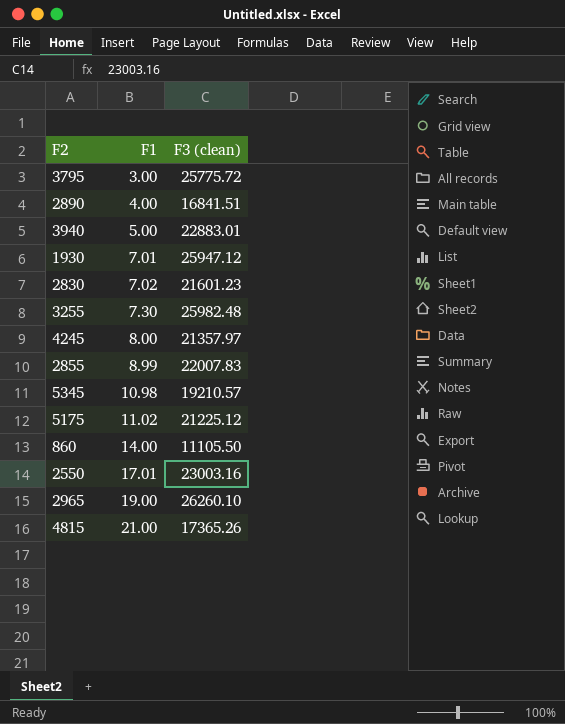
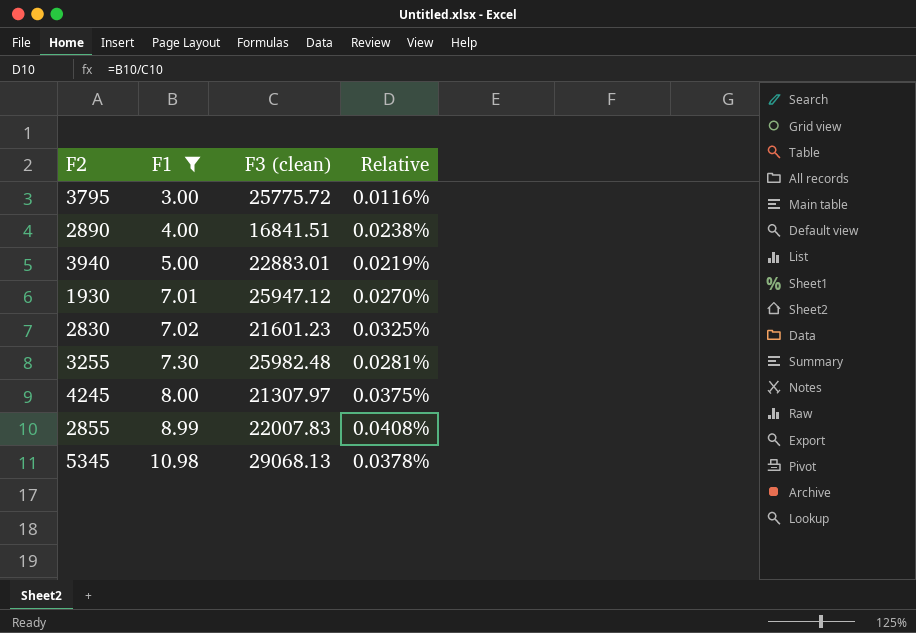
filter: none -> F1 <= 10.98
column Relative | formula: none -> [F1] / [F3 (clean)]
4245 | F3 (clean): 21357.97 -> 21307.97
5345 | F3 (clean): 19210.57 -> 29068.13

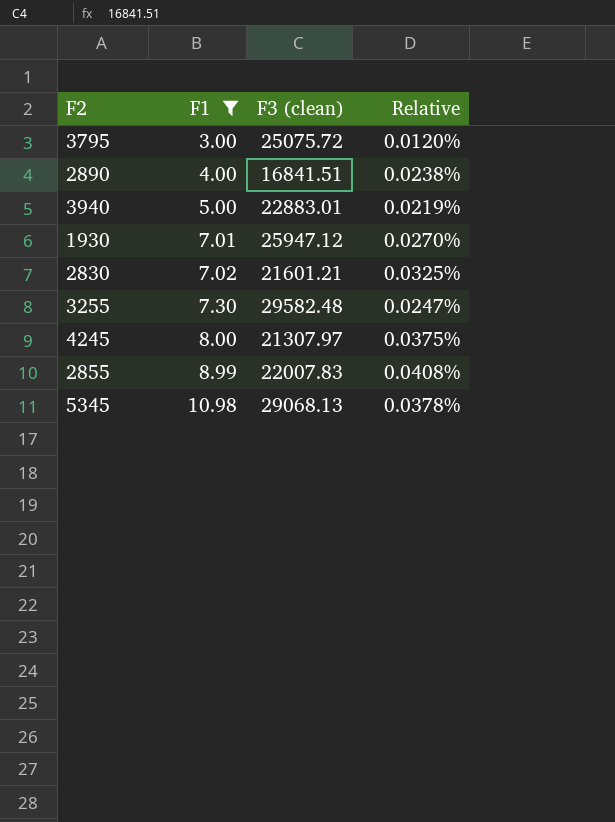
3795 | F3 (clean): 25775.72 -> 25075.72
3795 | Relative: 0.0116% -> 0.0120%
2830 | F3 (clean): 21601.23 -> 21601.21
3255 | F3 (clean): 25982.48 -> 29582.48
3255 | Relative: 0.0281% -> 0.0247%

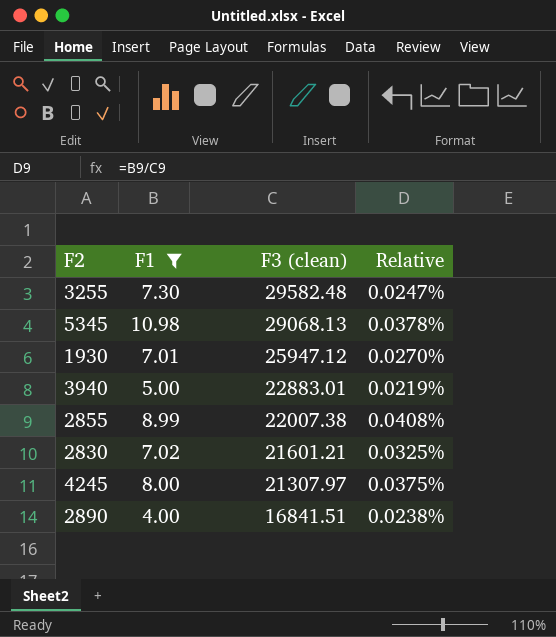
row order: F1 ascending -> F3 (clean) descending
row 3795: 3.00 | 25075.72 | 0.0120% -> none
2855 | F3 (clean): 22007.83 -> 22007.38

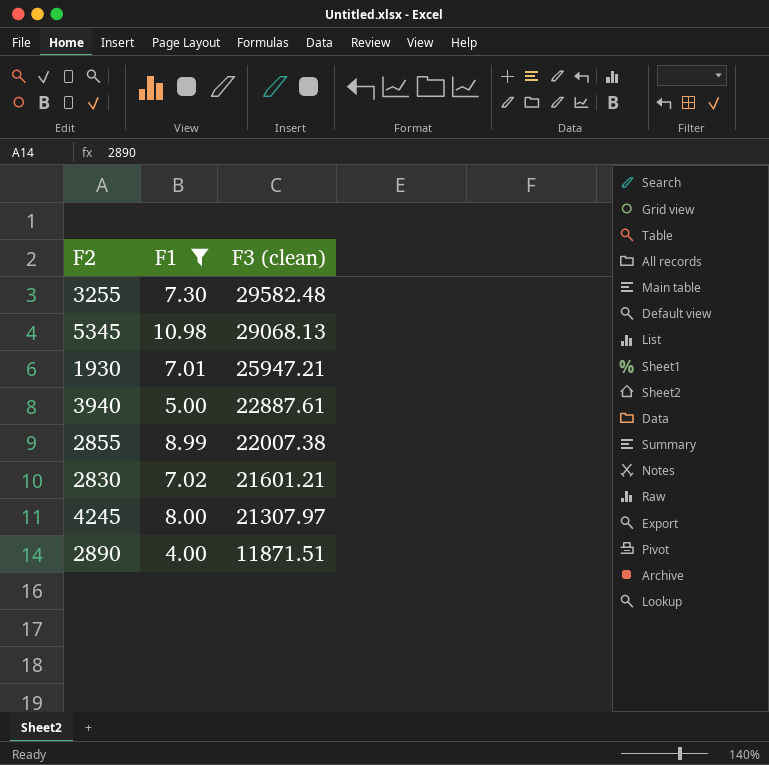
column Relative | formula: [F1] / [F3 (clean)] -> none
1930 | F3 (clean): 25947.12 -> 25947.21
3940 | F3 (clean): 22883.01 -> 22887.61
2890 | F3 (clean): 16841.51 -> 11871.51

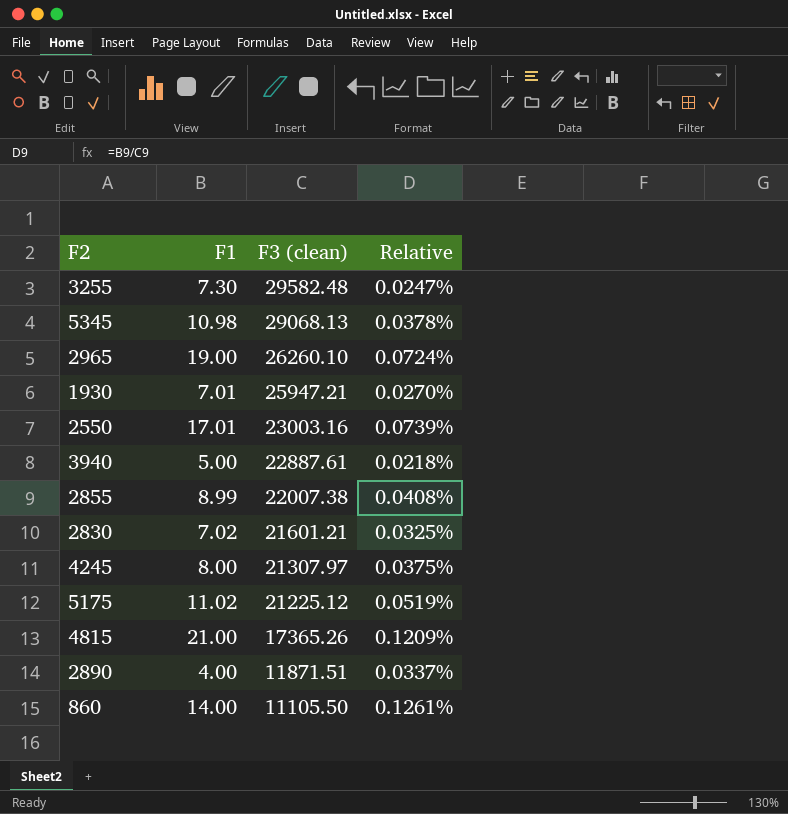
filter: F1 <= 10.98 -> none
column Relative | formula: none -> [F1] / [F3 (clean)]

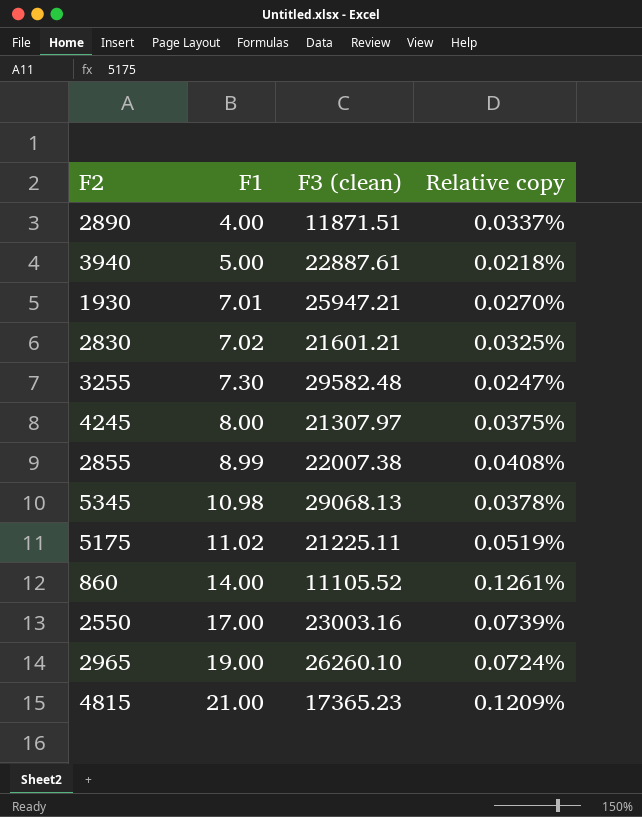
row order: F3 (clean) descending -> F1 ascending
column name: Relative -> Relative copy
5175 | F3 (clean): 21225.12 -> 21225.11
860 | F3 (clean): 11105.50 -> 11105.52
2550 | F1: 17.01 -> 17.00
4815 | F3 (clean): 17365.26 -> 17365.23

